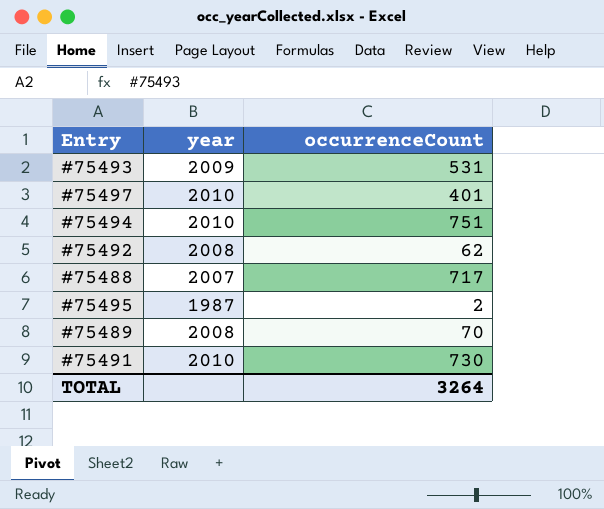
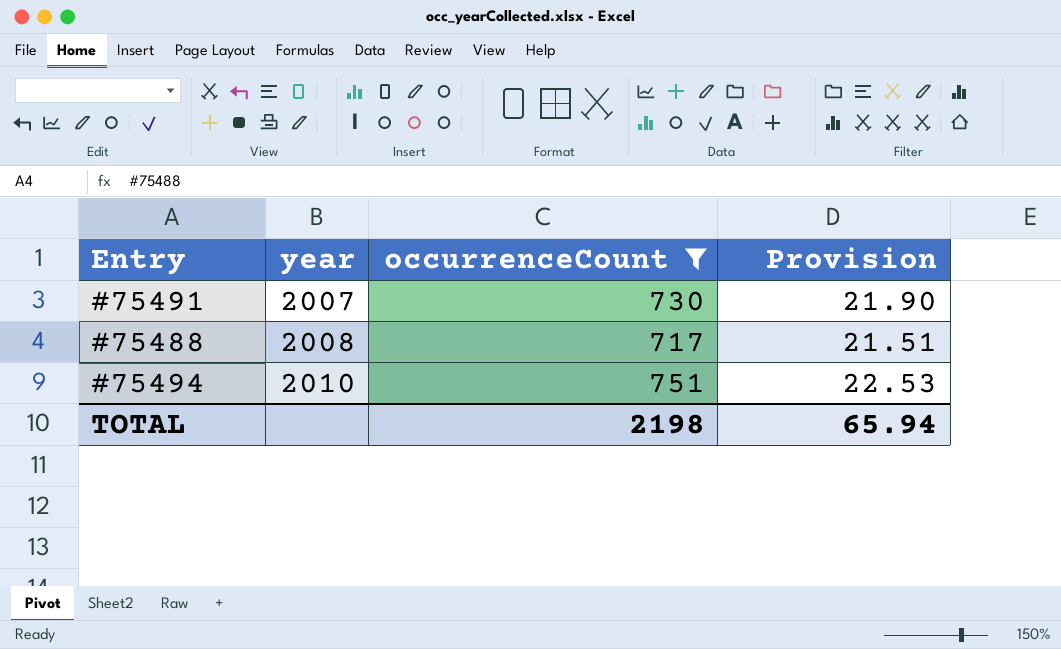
filter: none -> occurrenceCount >= 717
row order: none -> year ascending
column Provision | formula: none -> [occurrenceCount] * 0.03
#75491 | year: 2010 -> 2007
#75488 | year: 2007 -> 2008
TOTAL | occurrenceCount: 3264 -> 2198

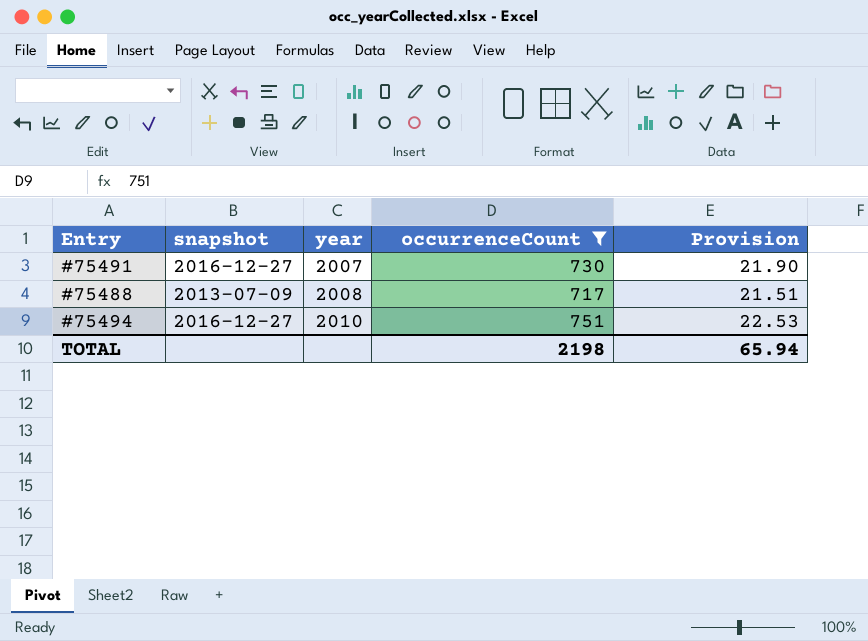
column snapshot | position: none -> 2

